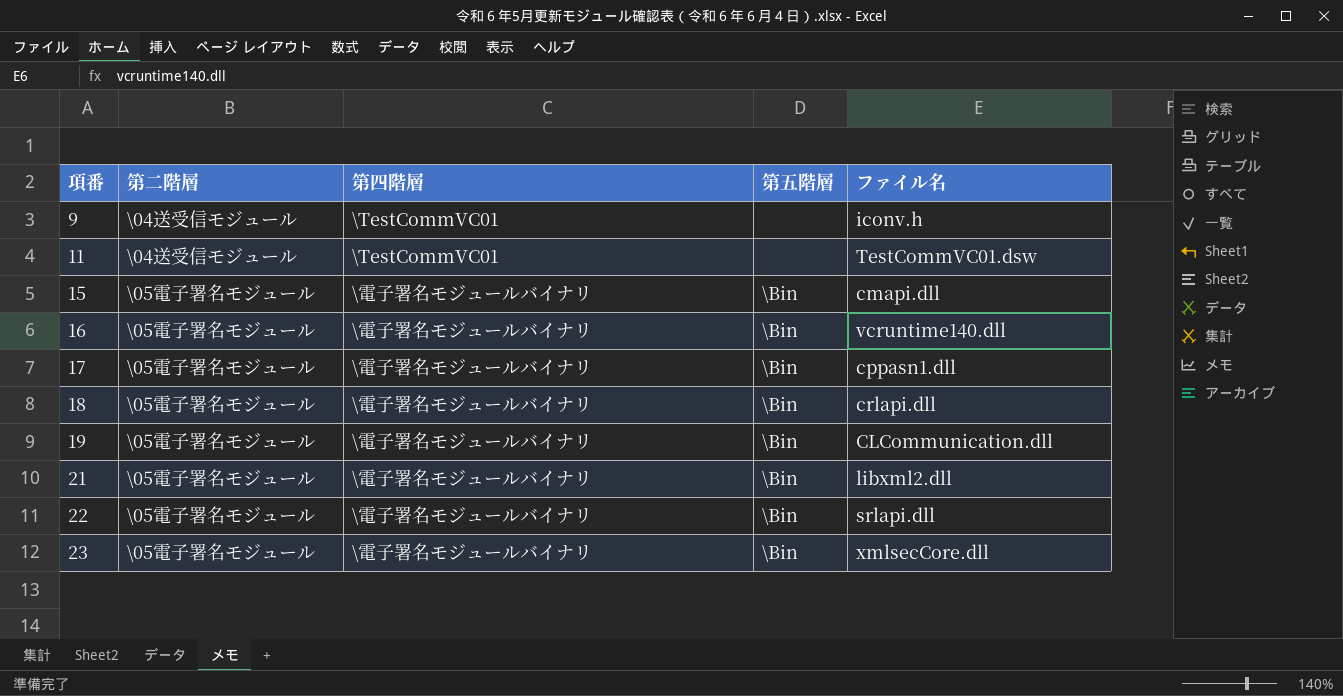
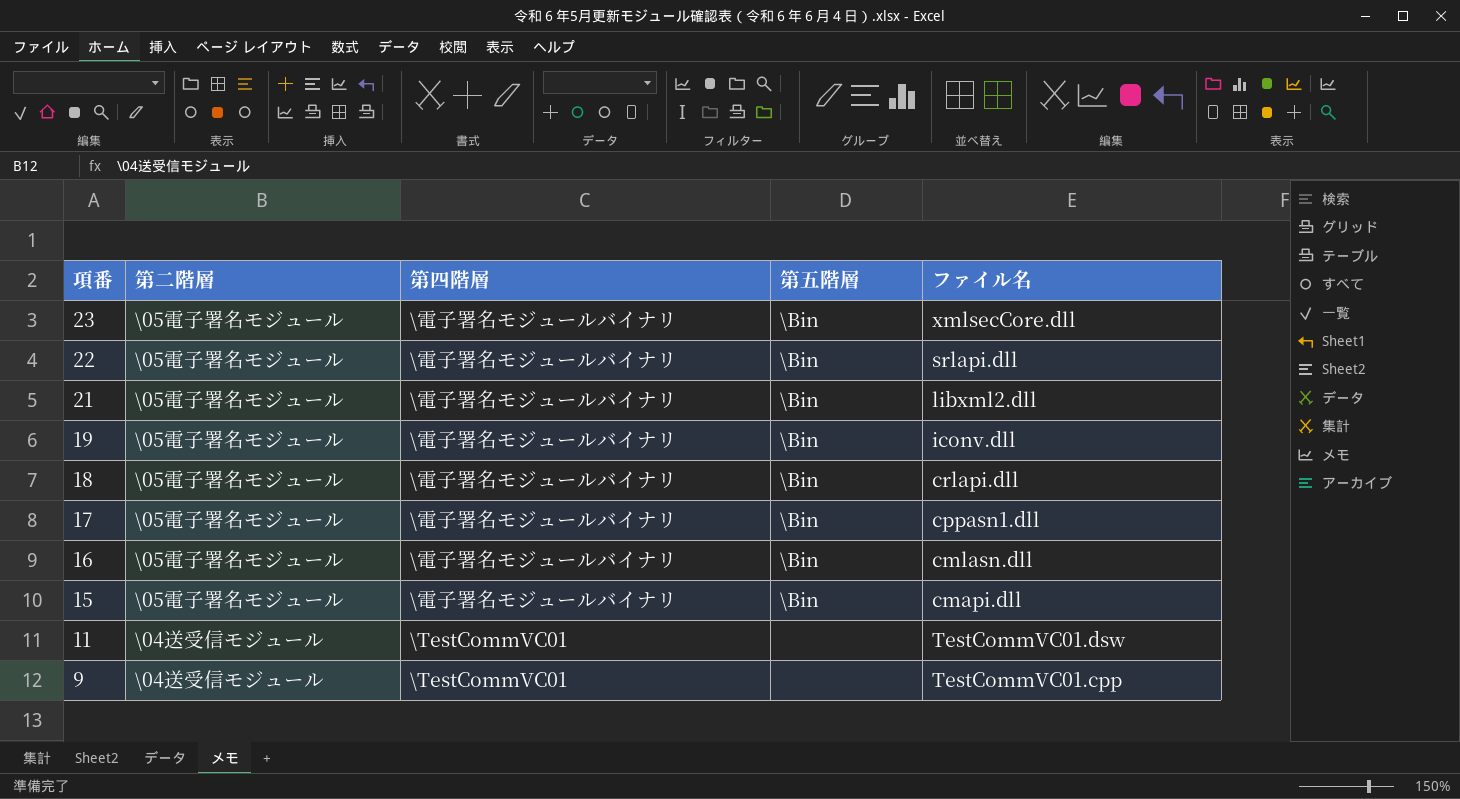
row order: 項番 ascending -> 項番 descending
19 | ファイル名: CLCommunication.dll -> iconv.dll
16 | ファイル名: vcruntime140.dll -> cmlasn.dll
9 | ファイル名: iconv.h -> TestCommVC01.cpp

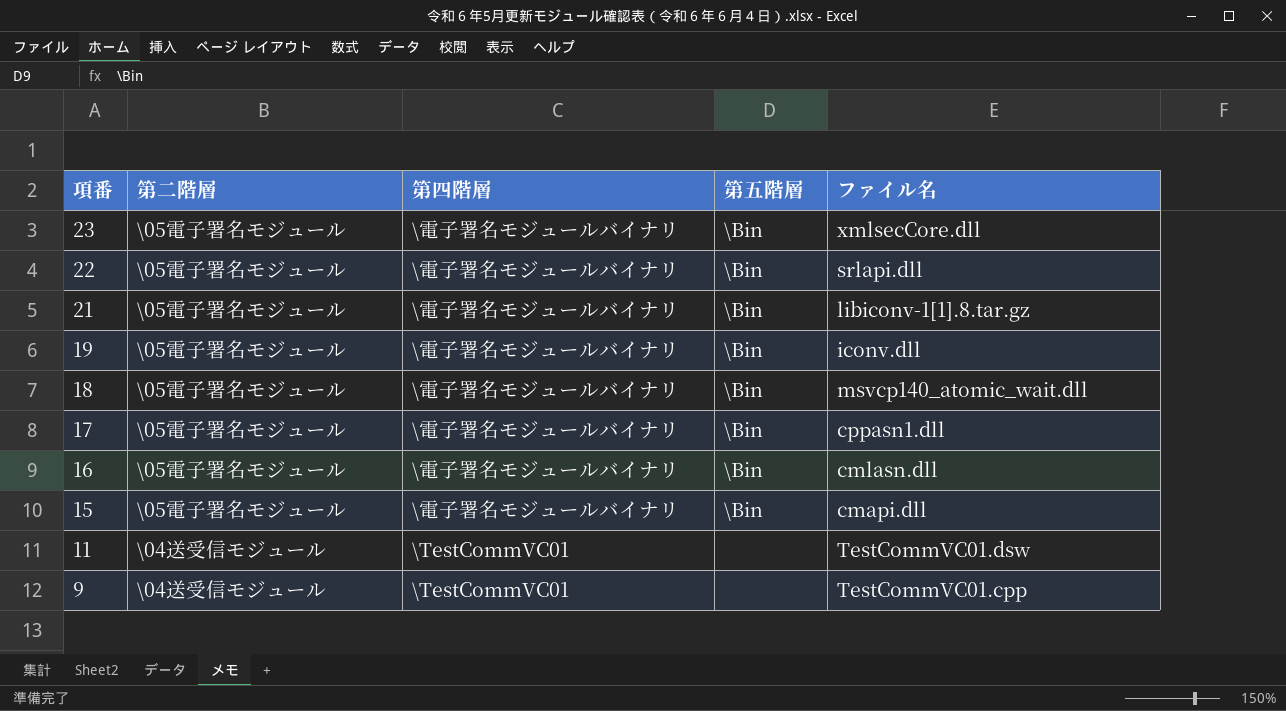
21 | ファイル名: libxml2.dll -> libiconv-1[1].8.tar.gz
18 | ファイル名: crlapi.dll -> msvcp140_atomic_wait.dll

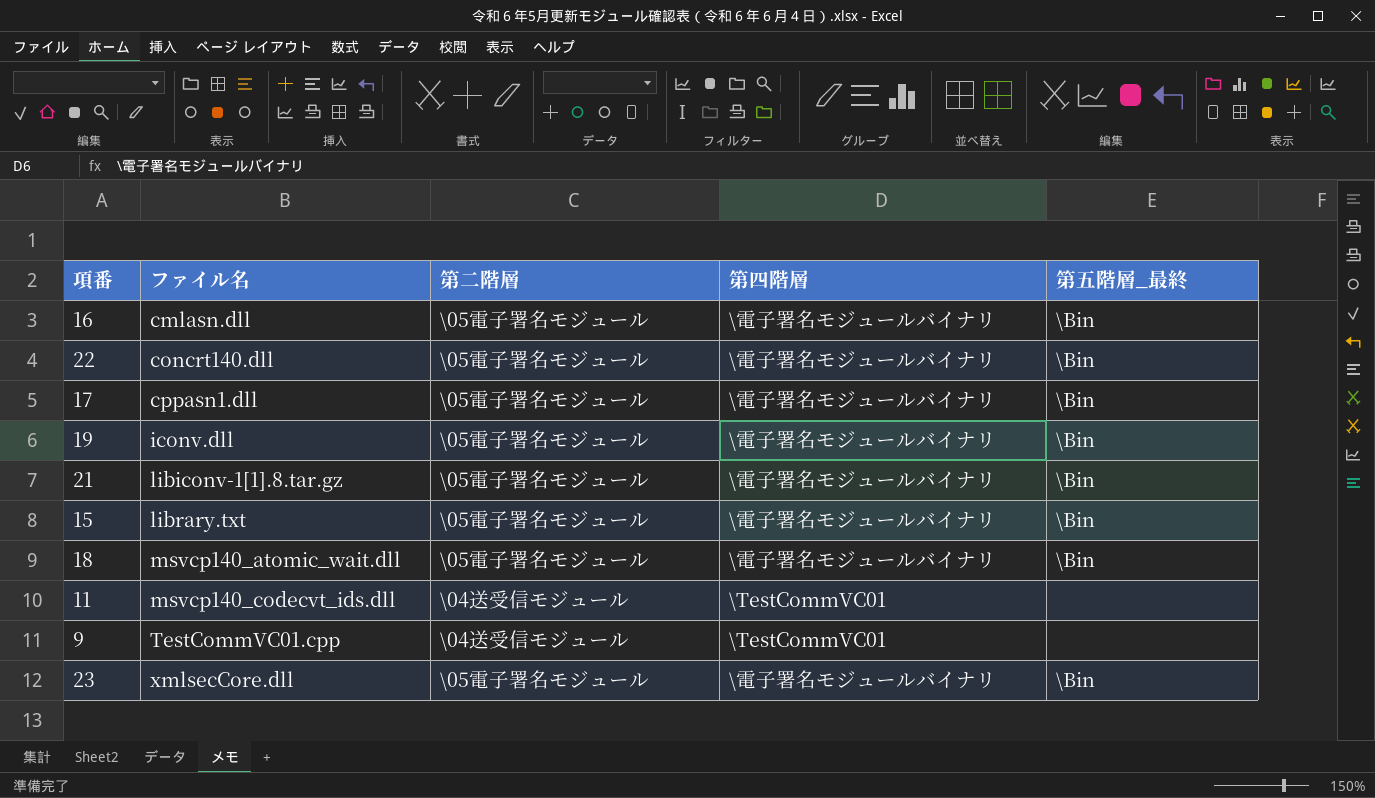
row order: 項番 descending -> ファイル名 ascending
column ファイル名 | position: 5 -> 2
column name: 第五階層 -> 第五階層_最終
22 | ファイル名: srlapi.dll -> concrt140.dll
15 | ファイル名: cmapi.dll -> library.txt
11 | ファイル名: TestCommVC01.dsw -> msvcp140_codecvt_ids.dll

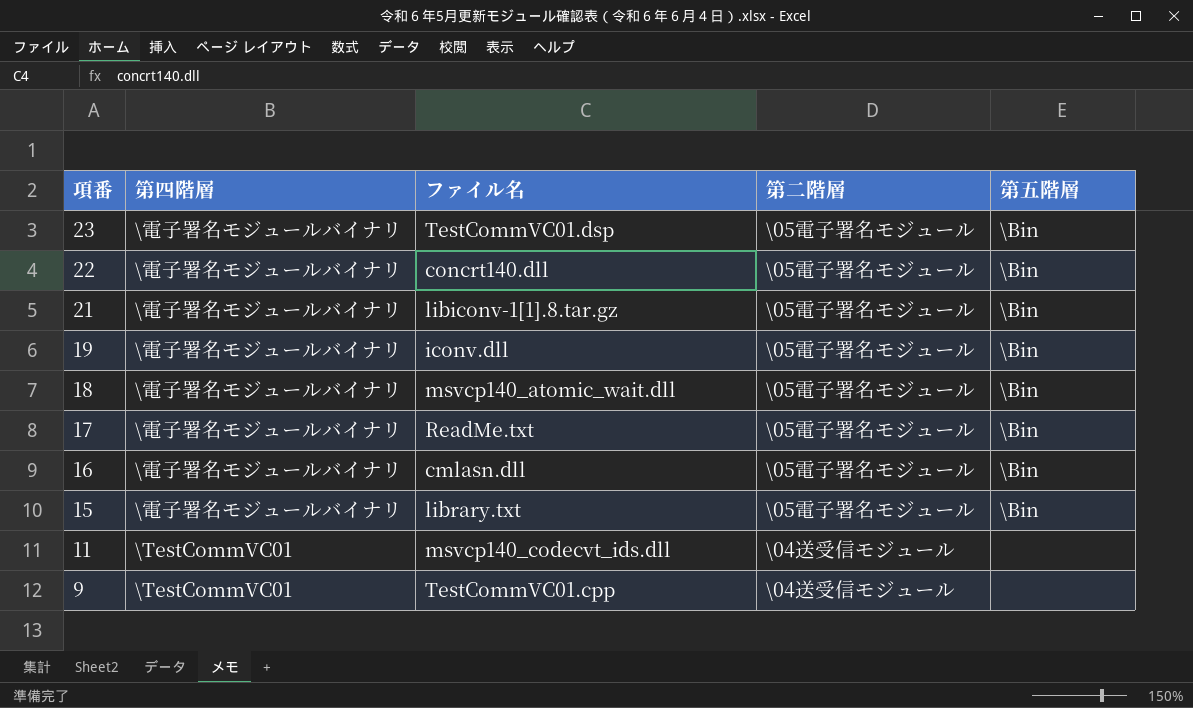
row order: ファイル名 ascending -> 項番 descending
column 第四階層 | position: 4 -> 2
column name: 第五階層_最終 -> 第五階層
23 | ファイル名: xmlsecCore.dll -> TestCommVC01.dsp
17 | ファイル名: cppasn1.dll -> ReadMe.txt

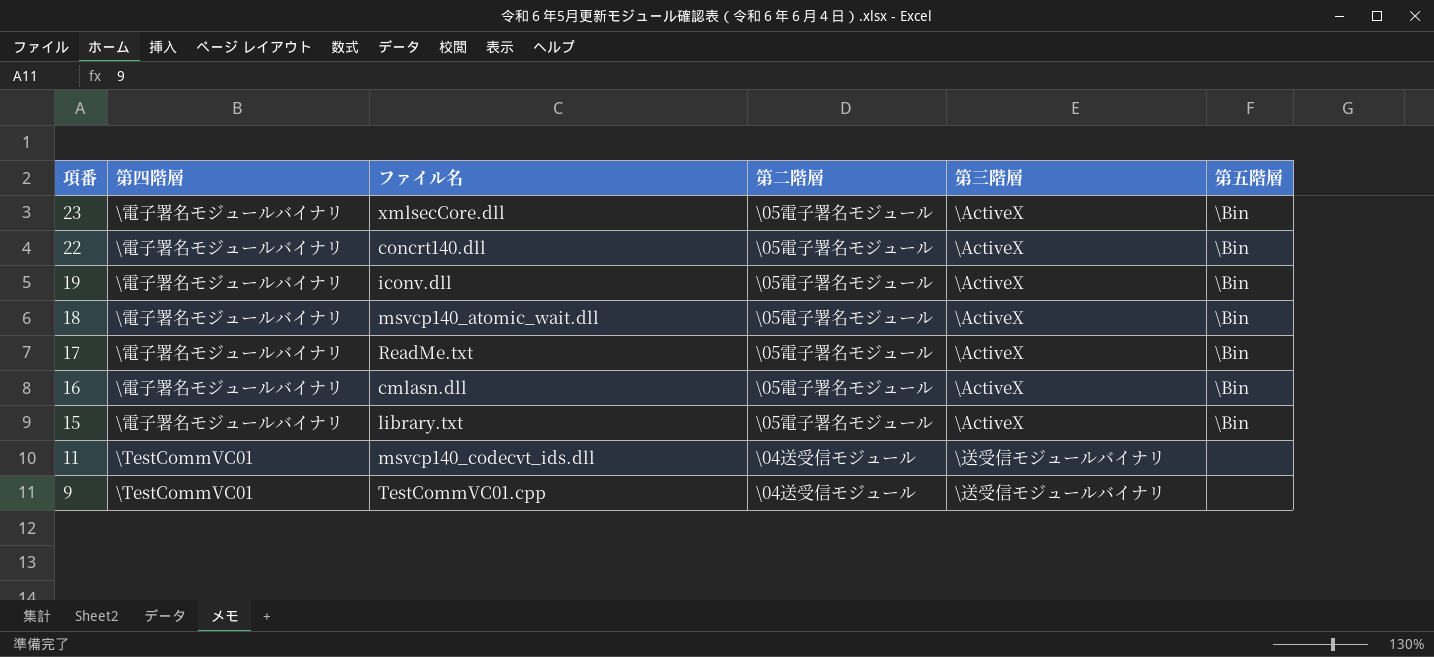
column 第三階層 | position: none -> 5
row 21: \電子署名モジュールバイナリ | libiconv-1[1].8.tar.gz | \05電子署名モジュール | \Bin -> none
23 | ファイル名: TestCommVC01.dsp -> xmlsecCore.dll

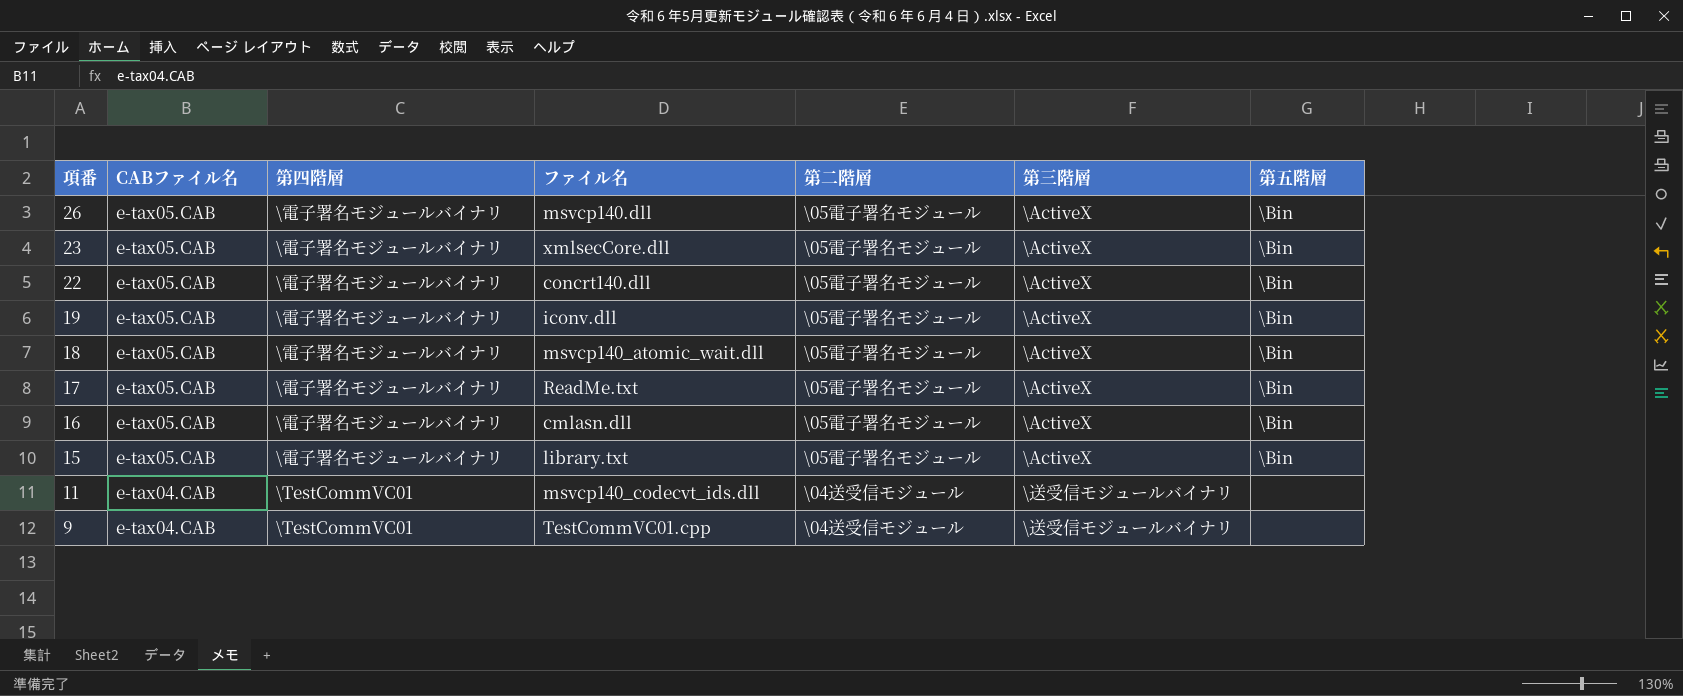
column CABファイル名 | position: none -> 2
row 26: none -> e-tax05.CAB | \電子署名モジュールバイナリ | msvcp140.dll | \05電子署名モジュール | \ActiveX | \Bin

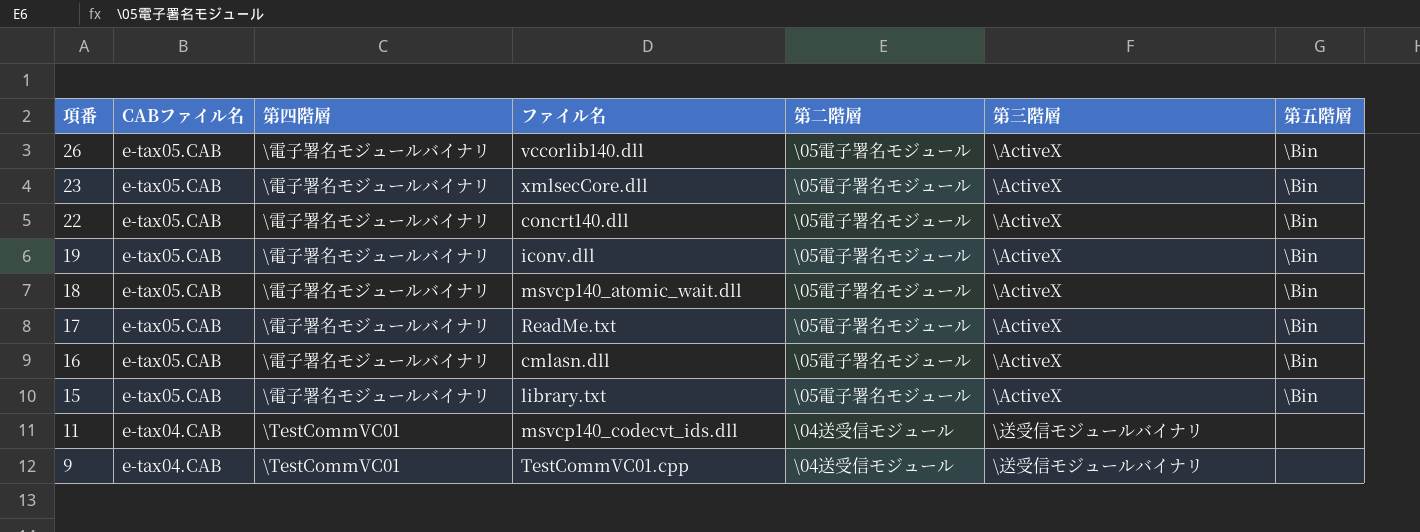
26 | ファイル名: msvcp140.dll -> vccorlib140.dll

